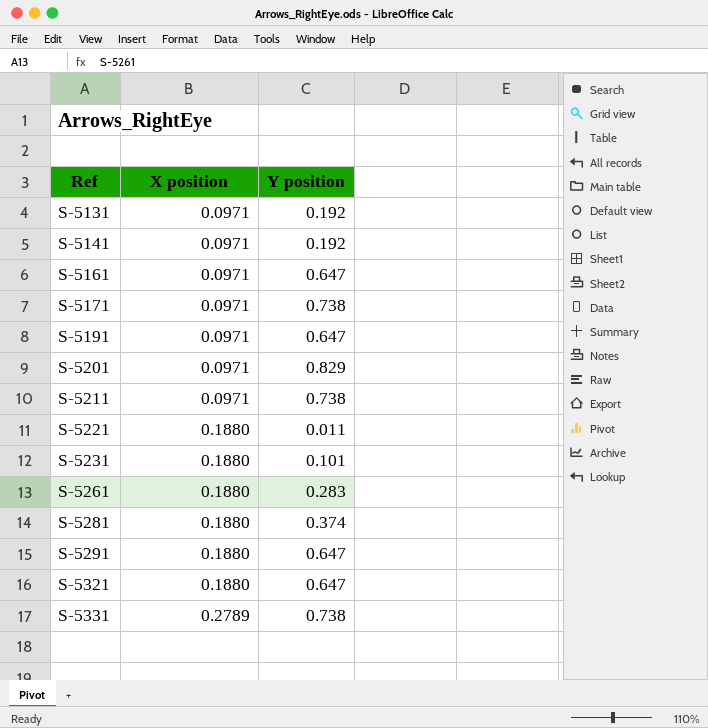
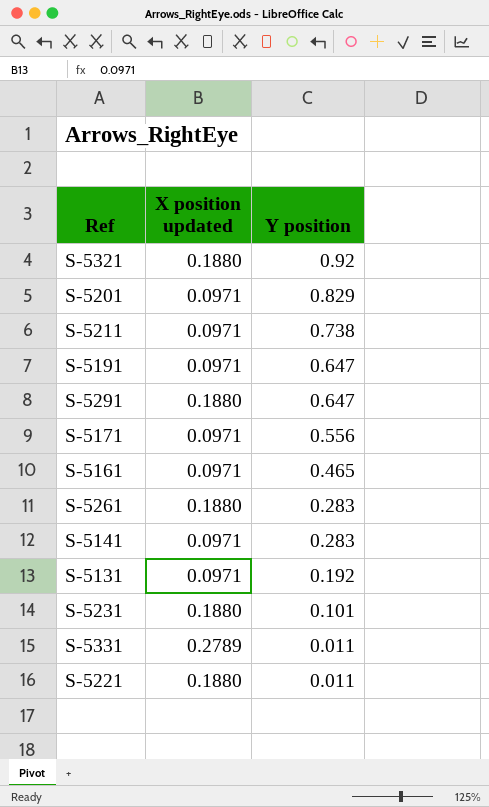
row order: Ref ascending -> Y position descending
column name: X position -> X position updated
row S-5281: 0.1880 | 0.374 -> none
S-5321 | Y position: 0.647 -> 0.92
S-5171 | Y position: 0.738 -> 0.556
S-5161 | Y position: 0.647 -> 0.465
S-5141 | Y position: 0.192 -> 0.283
S-5331 | Y position: 0.738 -> 0.011

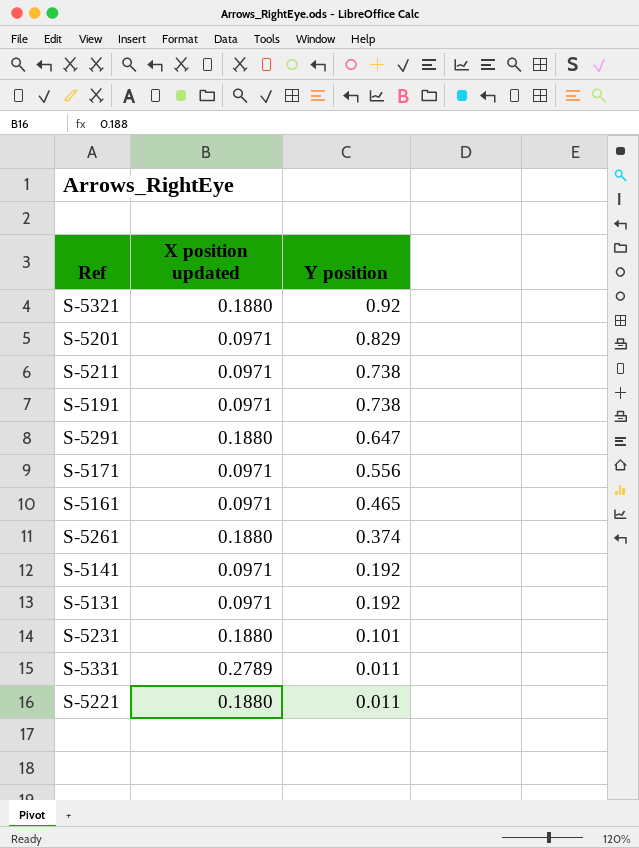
S-5191 | Y position: 0.647 -> 0.738
S-5261 | Y position: 0.283 -> 0.374
S-5141 | Y position: 0.283 -> 0.192

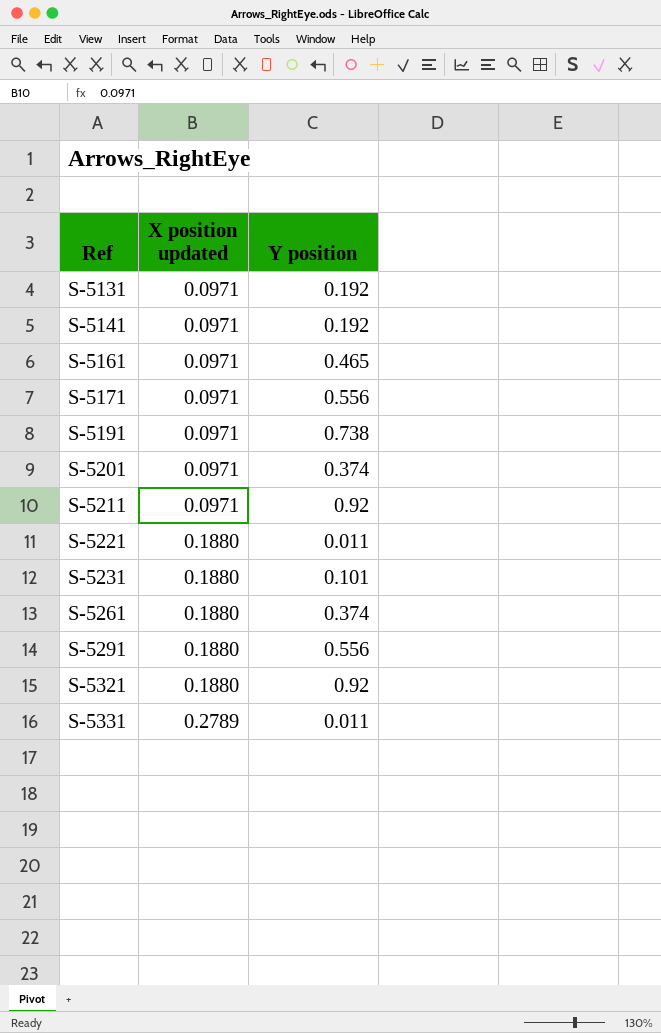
row order: Y position descending -> Ref ascending
S-5201 | Y position: 0.829 -> 0.374
S-5211 | Y position: 0.738 -> 0.92
S-5291 | Y position: 0.647 -> 0.556

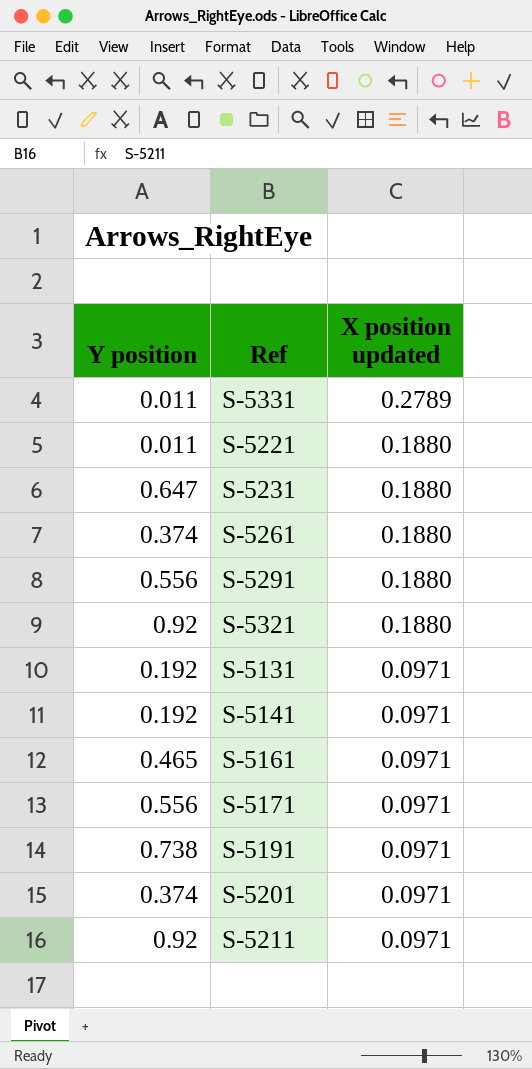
row order: Ref ascending -> X position updated descending
column Y position | position: 3 -> 1
S-5231 | Y position: 0.101 -> 0.647

